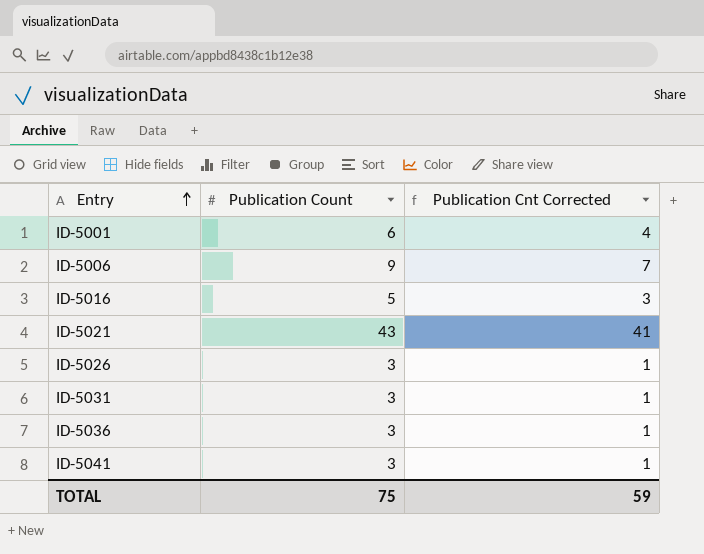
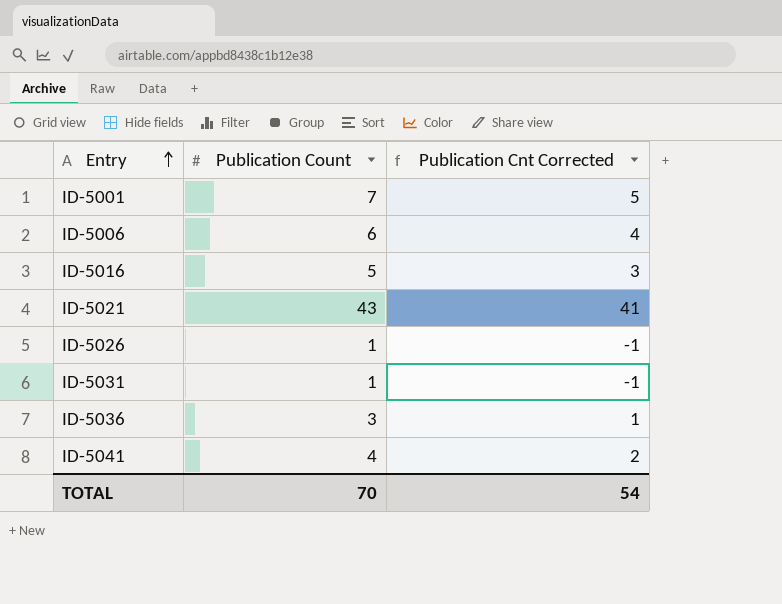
ID-5001 | Publication Count: 6 -> 7
ID-5001 | Publication Cnt Corrected: 4 -> 5
ID-5006 | Publication Count: 9 -> 6
ID-5006 | Publication Cnt Corrected: 7 -> 4
ID-5026 | Publication Count: 3 -> 1
ID-5026 | Publication Cnt Corrected: 1 -> -1
ID-5031 | Publication Count: 3 -> 1
ID-5031 | Publication Cnt Corrected: 1 -> -1
ID-5041 | Publication Count: 3 -> 4
ID-5041 | Publication Cnt Corrected: 1 -> 2
TOTAL | Publication Count: 75 -> 70
TOTAL | Publication Cnt Corrected: 59 -> 54

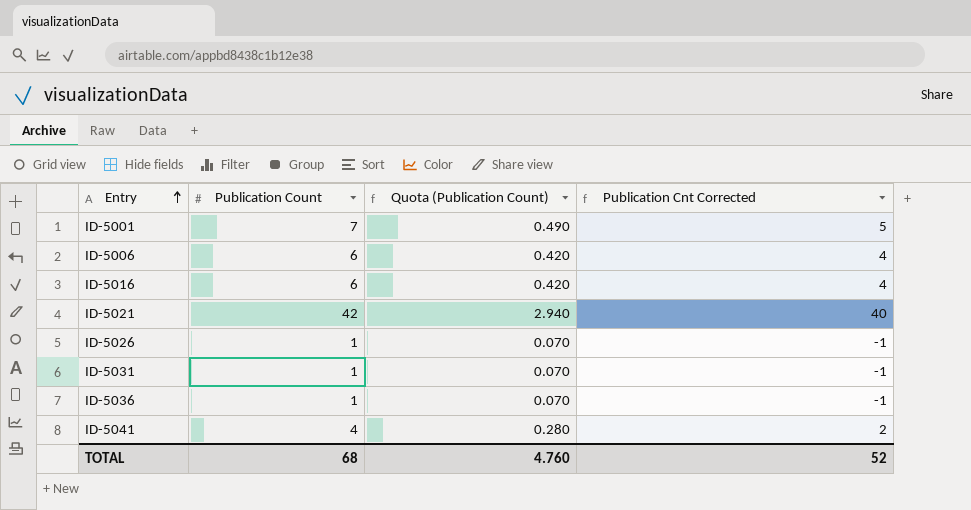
column Quota (Publication Count) | formula: none -> [Publication Count] * 0.07
ID-5016 | Publication Count: 5 -> 6
ID-5016 | Publication Cnt Corrected: 3 -> 4
ID-5021 | Publication Count: 43 -> 42
ID-5021 | Publication Cnt Corrected: 41 -> 40
ID-5036 | Publication Count: 3 -> 1
ID-5036 | Publication Cnt Corrected: 1 -> -1
TOTAL | Publication Count: 70 -> 68
TOTAL | Publication Cnt Corrected: 54 -> 52

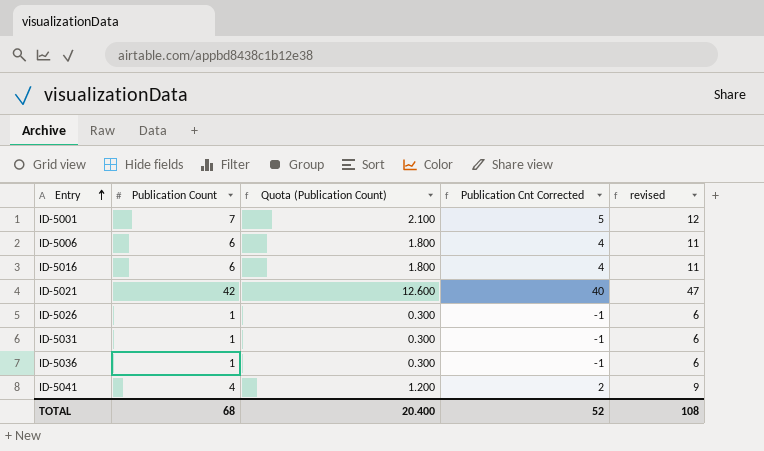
column Quota (Publication Count) | formula: [Publication Count] * 0.07 -> [Publication Count] * 0.3
column revised | formula: none -> [Publication Count] + 5
TOTAL | Quota (Publication Count): 4.760 -> 20.400

